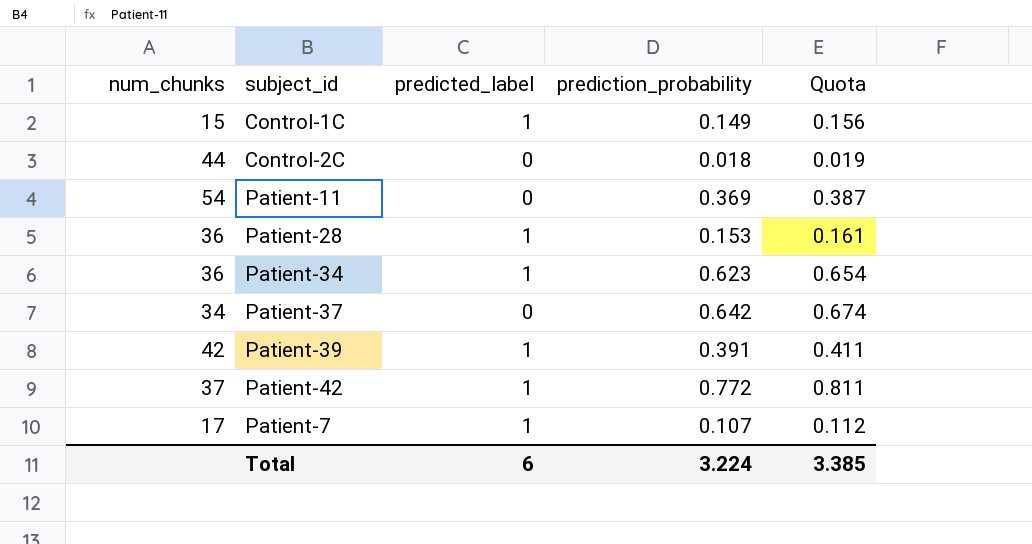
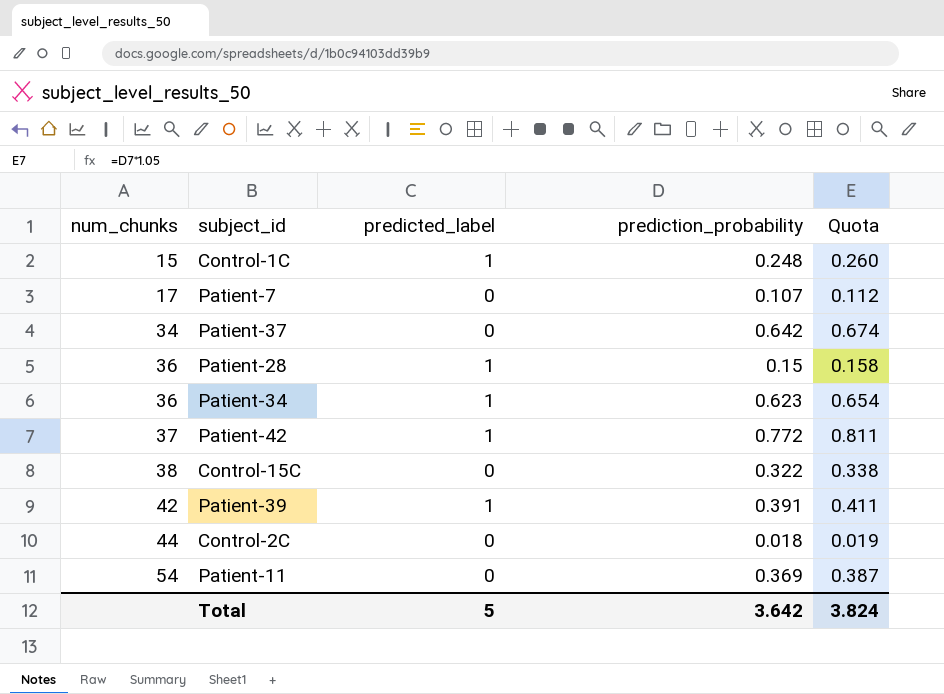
row order: none -> num_chunks ascending
Control-1C | prediction_probability: 0.149 -> 0.248
Control-1C | Quota: 0.156 -> 0.260
Patient-7 | predicted_label: 1 -> 0
Patient-28 | prediction_probability: 0.153 -> 0.15
Patient-28 | Quota: 0.161 -> 0.158
row Control-15C: none -> 38 | 0 | 0.322 | 0.338
Total | predicted_label: 6 -> 5
Total | prediction_probability: 3.224 -> 3.642
Total | Quota: 3.385 -> 3.824

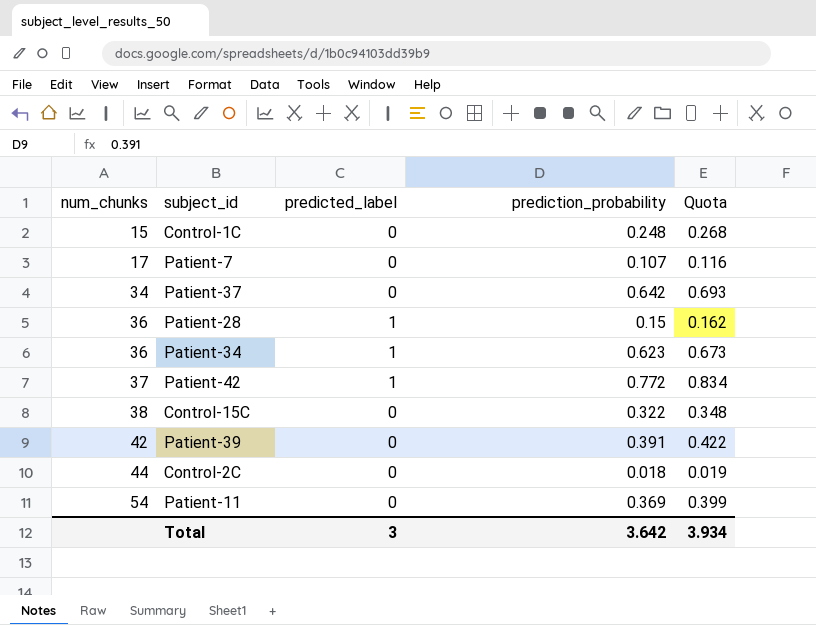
column Quota | formula: [prediction_probability] * 1.05 -> [prediction_probability] * 1.08
Control-1C | predicted_label: 1 -> 0
Patient-39 | predicted_label: 1 -> 0
Total | predicted_label: 5 -> 3
Total | Quota: 3.824 -> 3.934

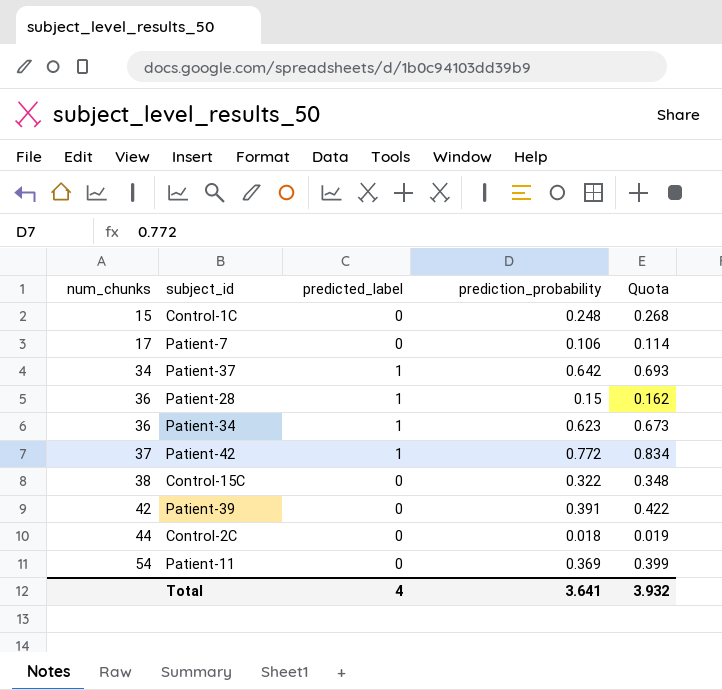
Patient-7 | prediction_probability: 0.107 -> 0.106
Patient-7 | Quota: 0.116 -> 0.114
Patient-37 | predicted_label: 0 -> 1
Total | predicted_label: 3 -> 4
Total | prediction_probability: 3.642 -> 3.641
Total | Quota: 3.934 -> 3.932

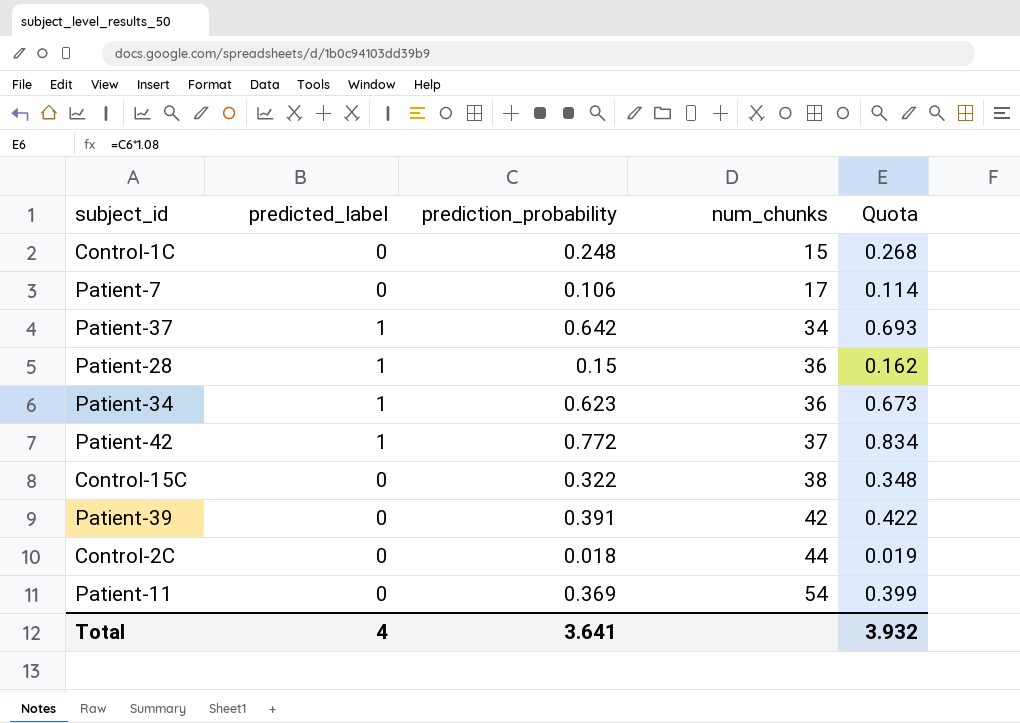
column num_chunks | position: 1 -> 4

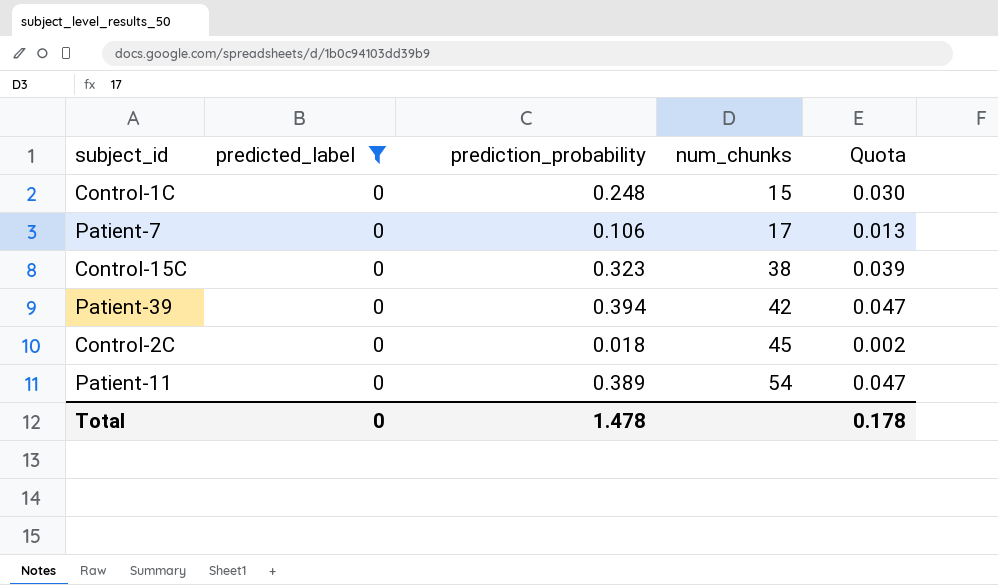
filter: none -> predicted_label = 0
column Quota | formula: [prediction_probability] * 1.08 -> [prediction_probability] * 0.12
Control-15C | prediction_probability: 0.322 -> 0.323
Patient-39 | prediction_probability: 0.391 -> 0.394
Control-2C | num_chunks: 44 -> 45
Patient-11 | prediction_probability: 0.369 -> 0.389
Total | predicted_label: 4 -> 0
Total | prediction_probability: 3.641 -> 1.478
Total | Quota: 3.932 -> 0.178

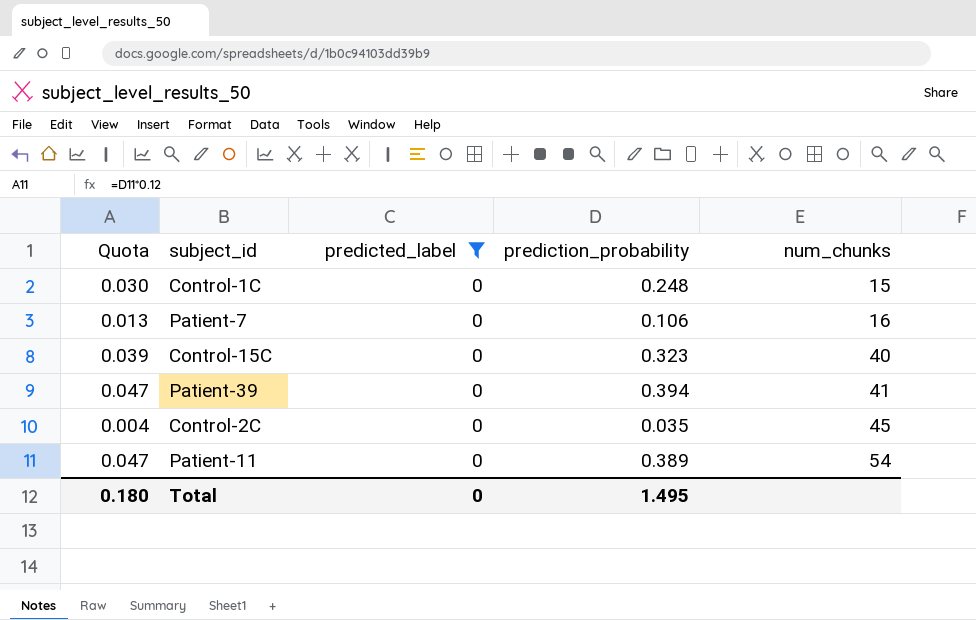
column Quota | position: 5 -> 1
Patient-7 | num_chunks: 17 -> 16
Control-15C | num_chunks: 38 -> 40
Patient-39 | num_chunks: 42 -> 41
Control-2C | Quota: 0.002 -> 0.004
Control-2C | prediction_probability: 0.018 -> 0.035
Total | Quota: 0.178 -> 0.180
Total | prediction_probability: 1.478 -> 1.495

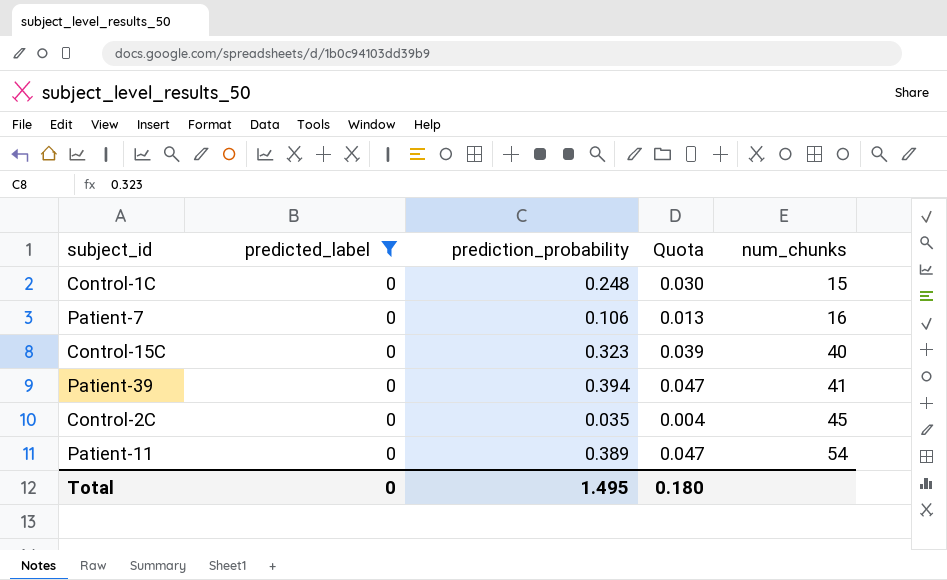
column Quota | position: 1 -> 4

